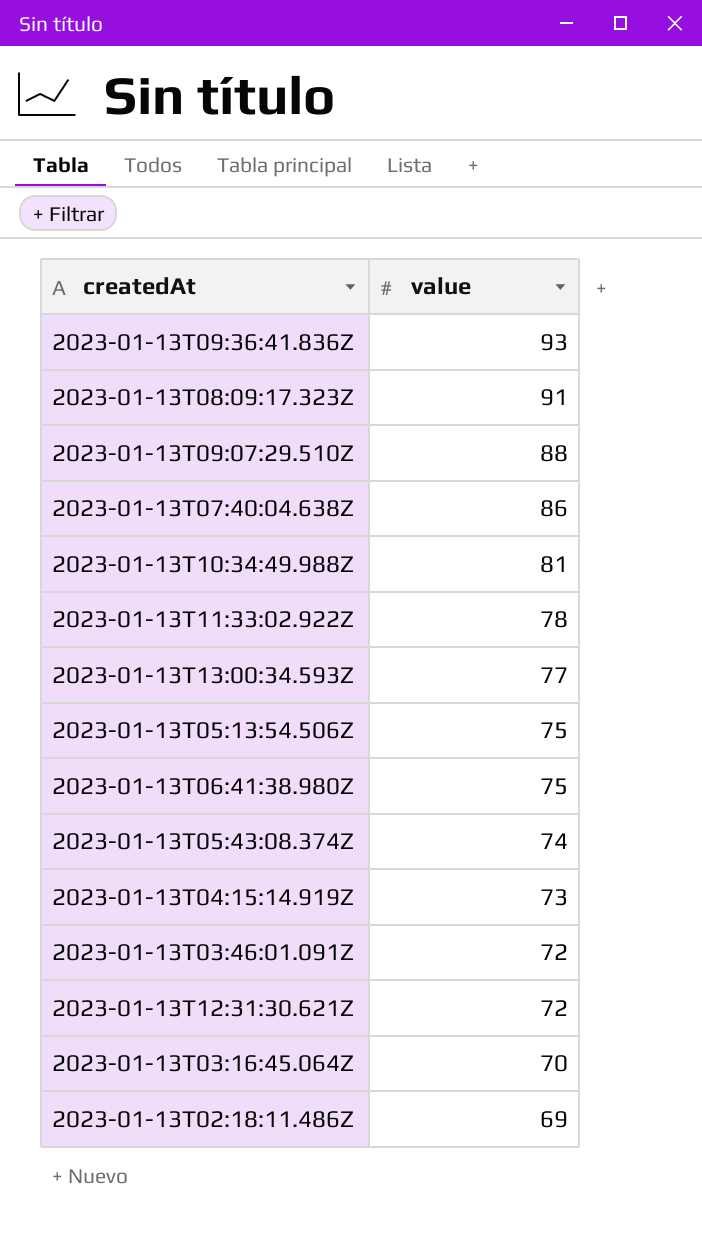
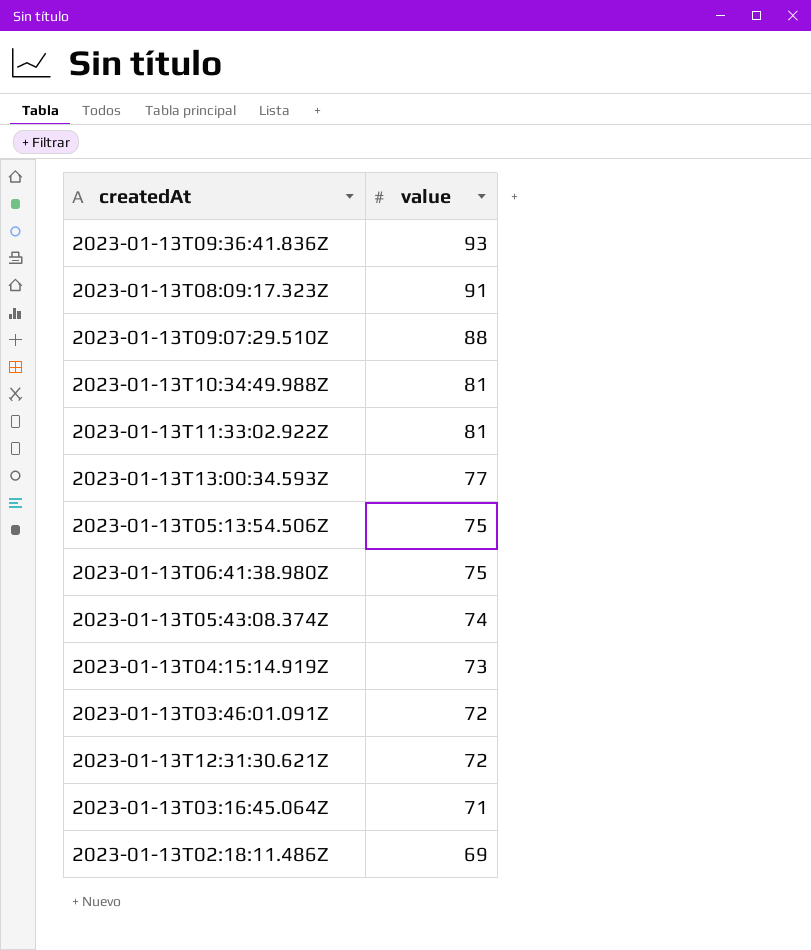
row 2023-01-13T07:40:04.638Z: 86 -> none
2023-01-13T11:33:02.922Z | value: 78 -> 81
2023-01-13T03:16:45.064Z | value: 70 -> 71

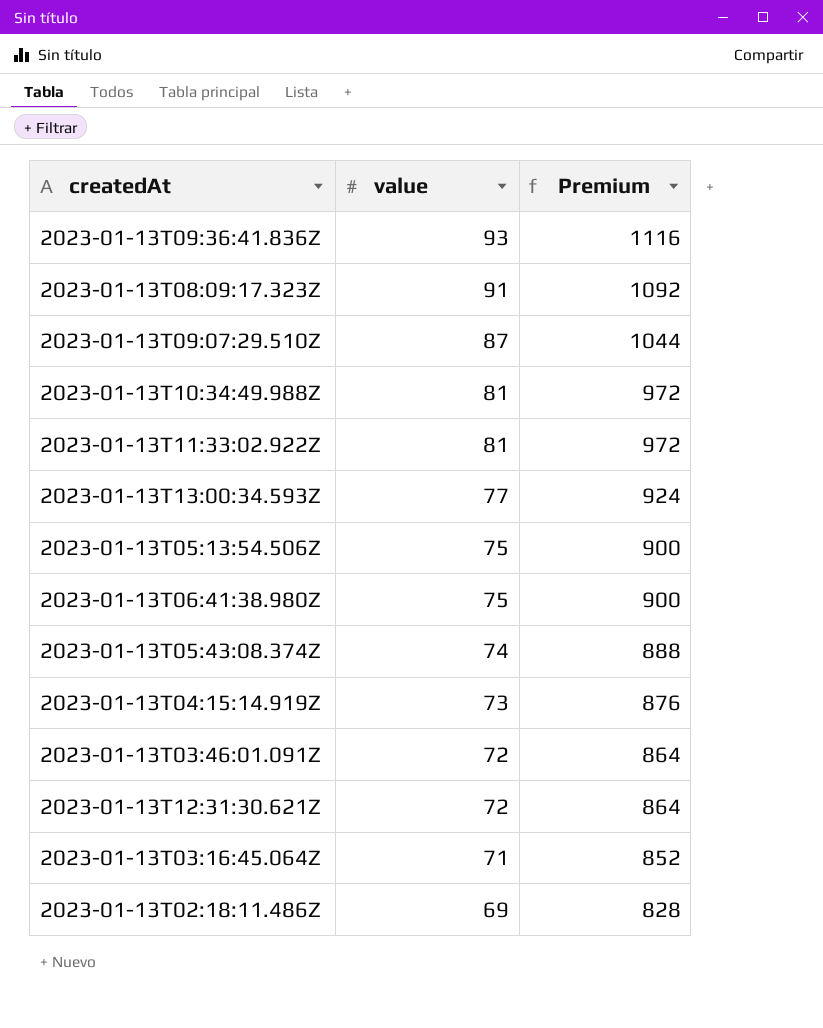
column Premium | formula: none -> [value] * 12
2023-01-13T09:07:29.510Z | value: 88 -> 87

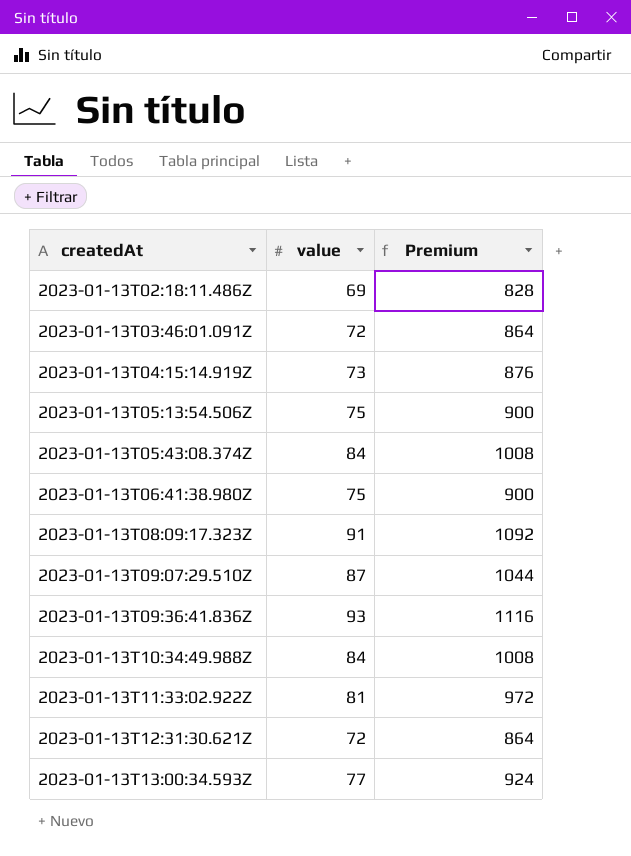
row order: value descending -> createdAt ascending
row 2023-01-13T03:16:45.064Z: 71 | 852 -> none
2023-01-13T05:43:08.374Z | value: 74 -> 84
2023-01-13T05:43:08.374Z | Premium: 888 -> 1008
2023-01-13T10:34:49.988Z | value: 81 -> 84
2023-01-13T10:34:49.988Z | Premium: 972 -> 1008

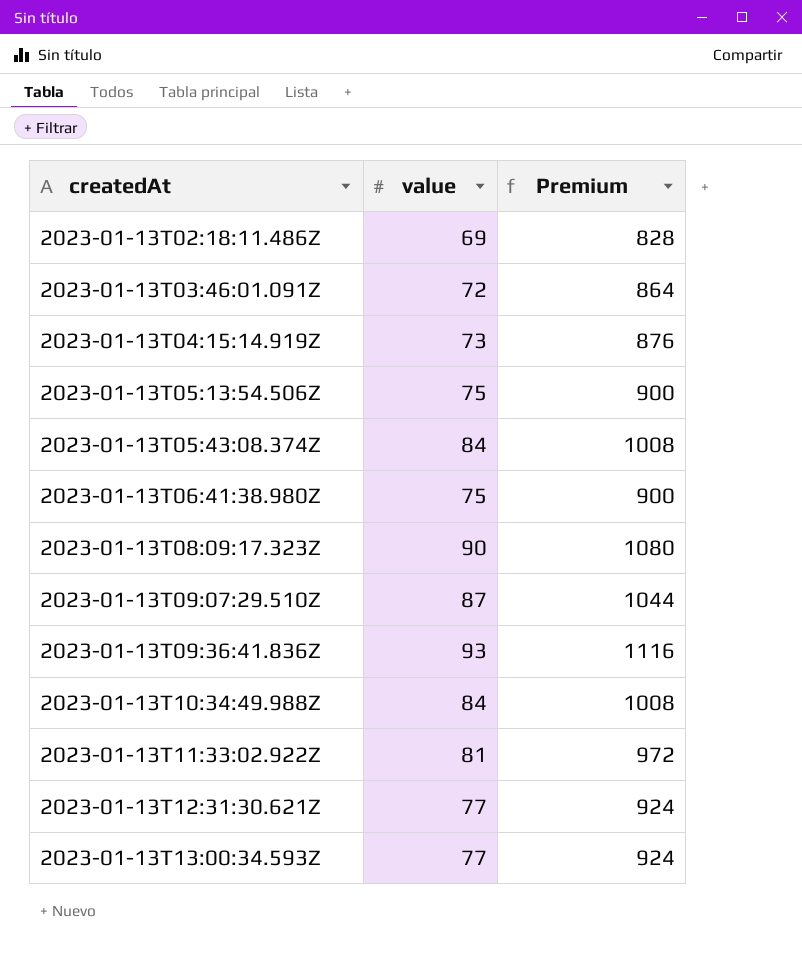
2023-01-13T08:09:17.323Z | value: 91 -> 90
2023-01-13T08:09:17.323Z | Premium: 1092 -> 1080
2023-01-13T12:31:30.621Z | value: 72 -> 77
2023-01-13T12:31:30.621Z | Premium: 864 -> 924

